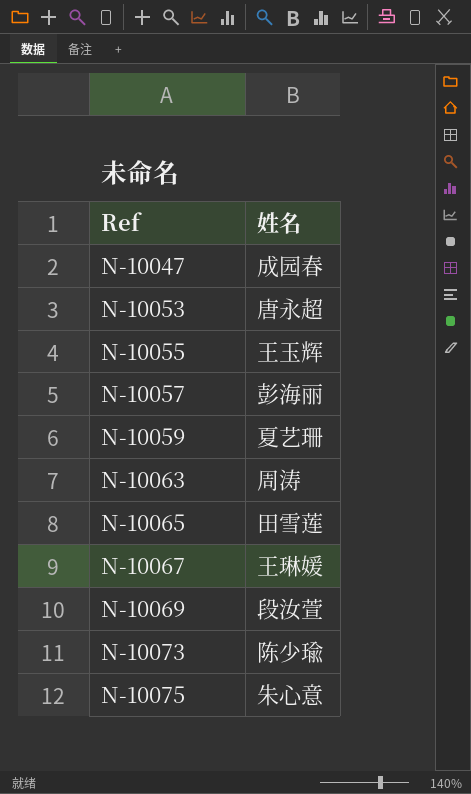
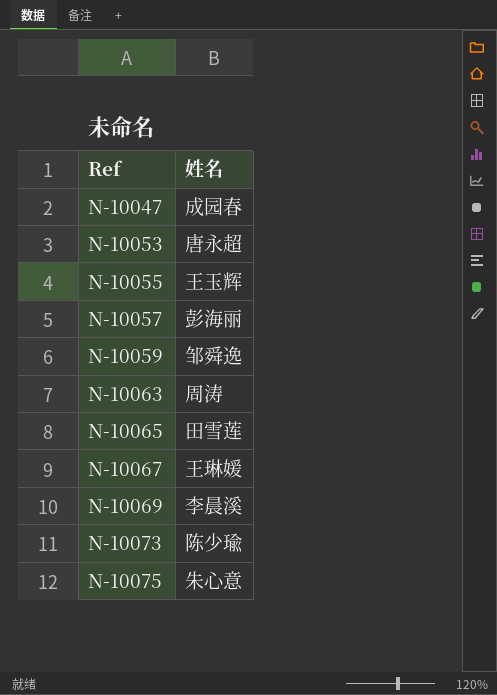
N-10059 | 姓名: 夏艺珊 -> 邹舜逸
N-10069 | 姓名: 段汝萱 -> 李晨溪

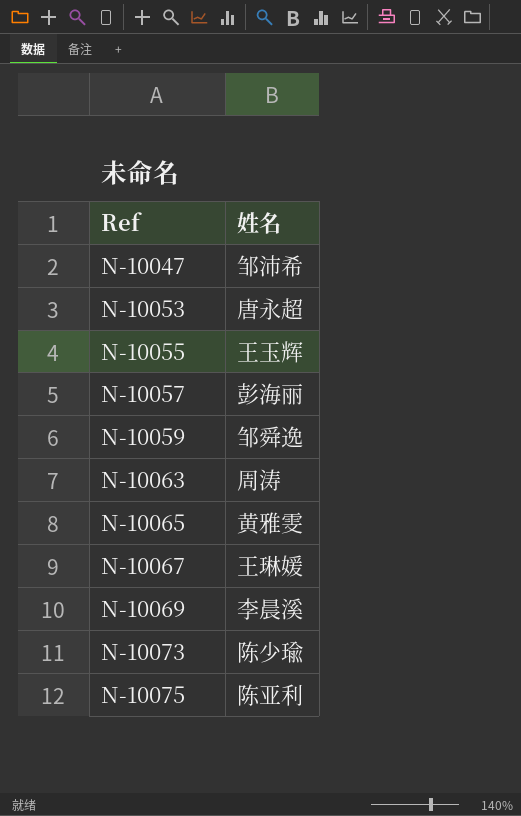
N-10047 | 姓名: 成园春 -> 邹沛希
N-10065 | 姓名: 田雪莲 -> 黄雅雯
N-10075 | 姓名: 朱心意 -> 陈亚利

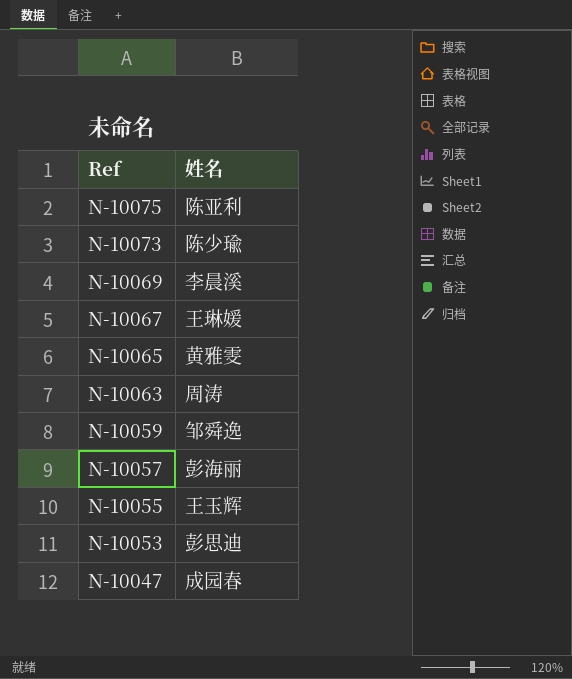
row order: Ref ascending -> Ref descending
N-10053 | 姓名: 唐永超 -> 彭思迪
N-10047 | 姓名: 邹沛希 -> 成园春

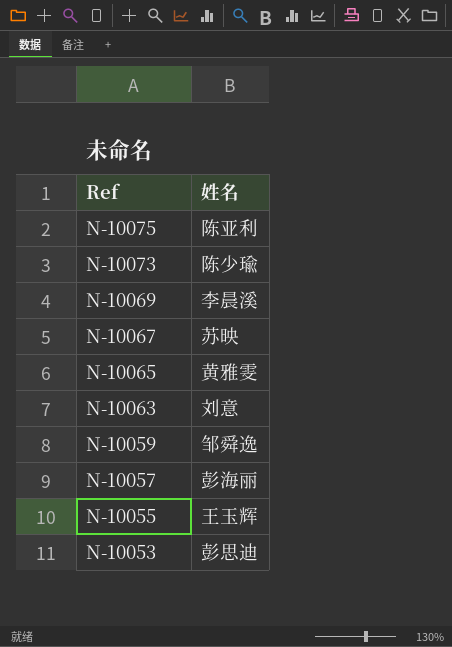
row N-10047: 成园春 -> none
N-10067 | 姓名: 王琳媛 -> 苏映
N-10063 | 姓名: 周涛 -> 刘意

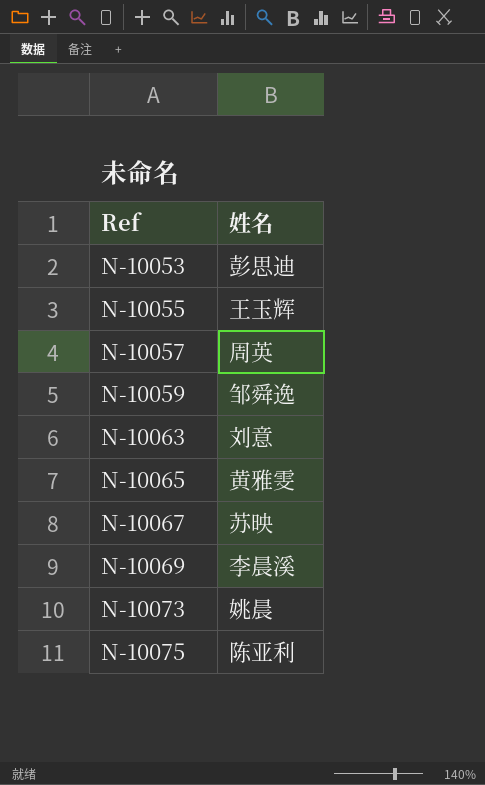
row order: Ref descending -> Ref ascending
N-10057 | 姓名: 彭海丽 -> 周英
N-10073 | 姓名: 陈少瑜 -> 姚晨

